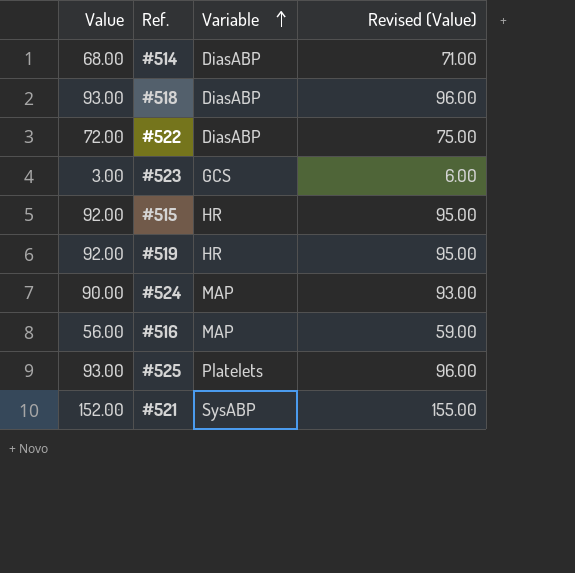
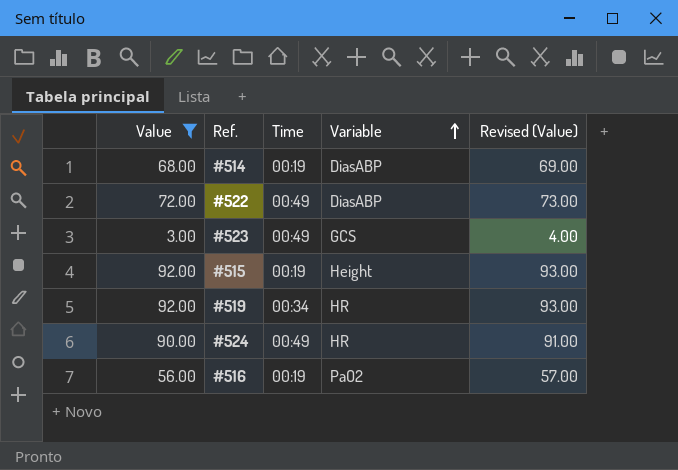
filter: none -> Value <= 92.00
column Time | position: none -> 3
column Revised (Value) | formula: [Value] + 3 -> [Value] + 1
#515 | Variable: HR -> Height
#524 | Variable: MAP -> HR
#516 | Variable: MAP -> PaO2

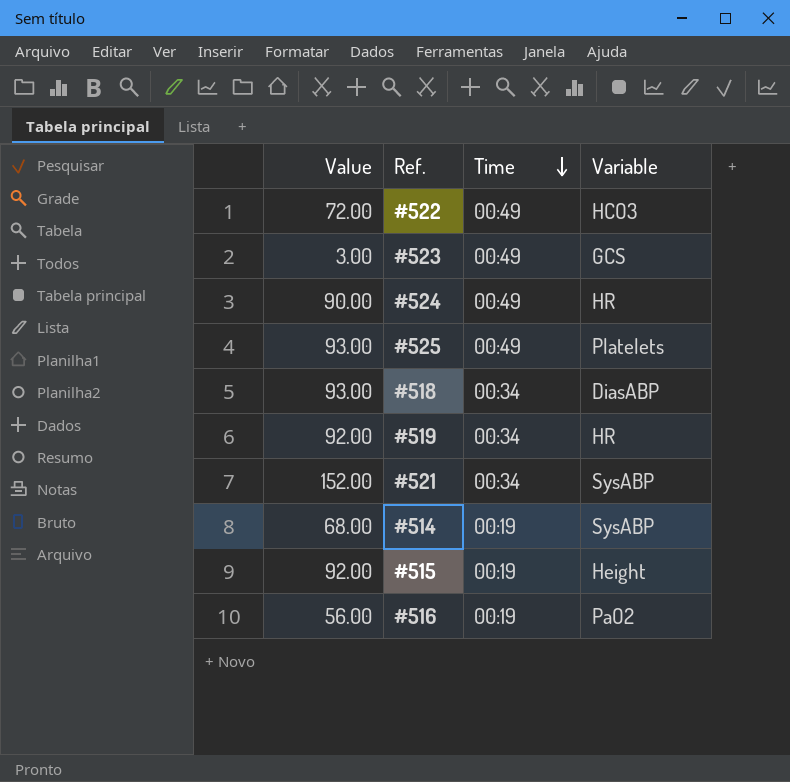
filter: Value <= 92.00 -> none
row order: Variable ascending -> Time descending
column Revised (Value) | formula: [Value] + 1 -> none
#522 | Variable: DiasABP -> HCO3
#514 | Variable: DiasABP -> SysABP

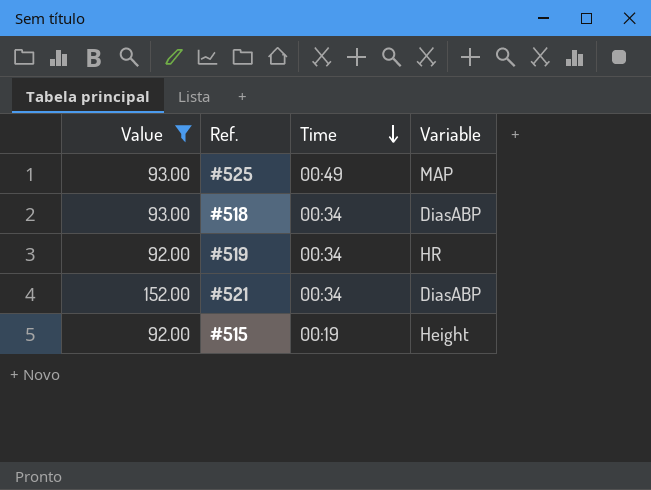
filter: none -> Value >= 92.00
#525 | Variable: Platelets -> MAP
#521 | Variable: SysABP -> DiasABP

